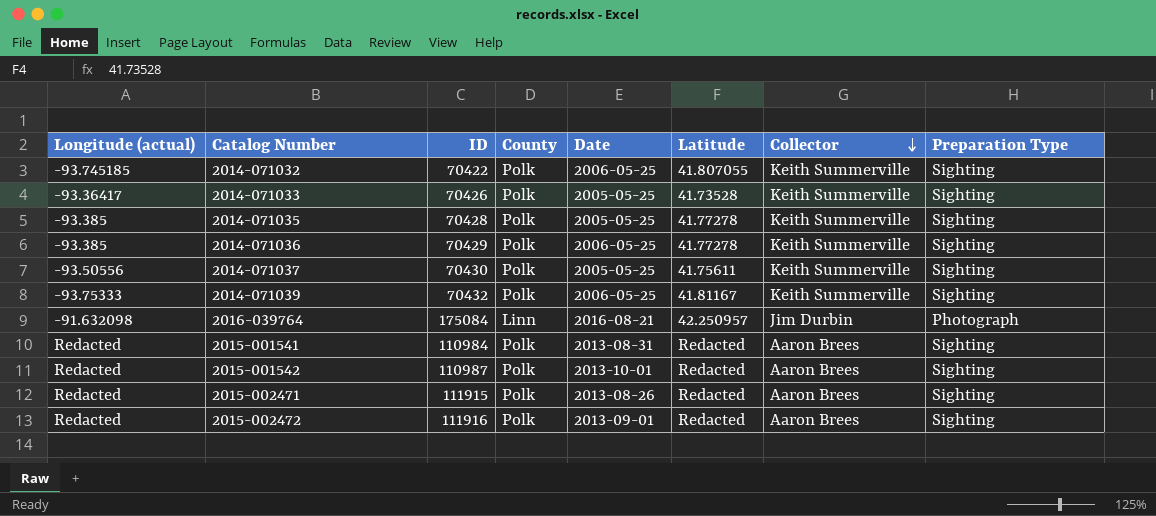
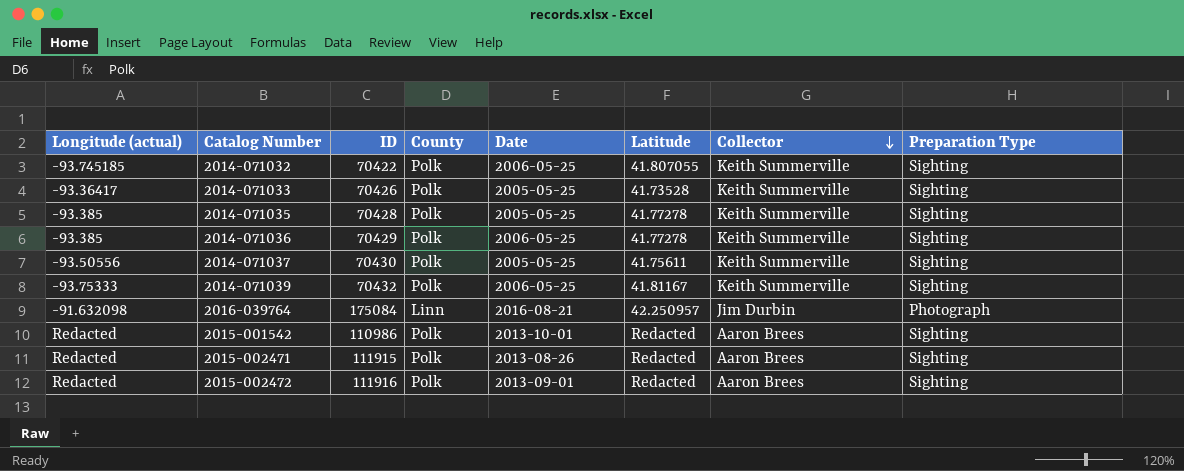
row 2015-001541: Redacted | 110984 | Polk | 2013-08-31 | Redacted | Aaron Brees | Sighting -> none
2015-001542 | ID: 110987 -> 110986

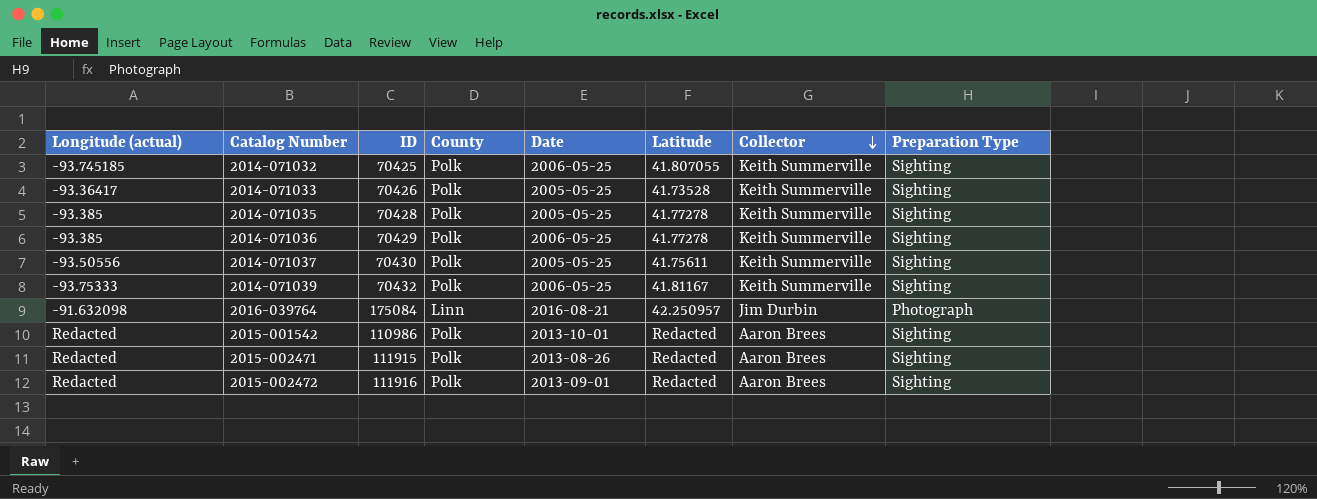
2014-071032 | ID: 70422 -> 70425

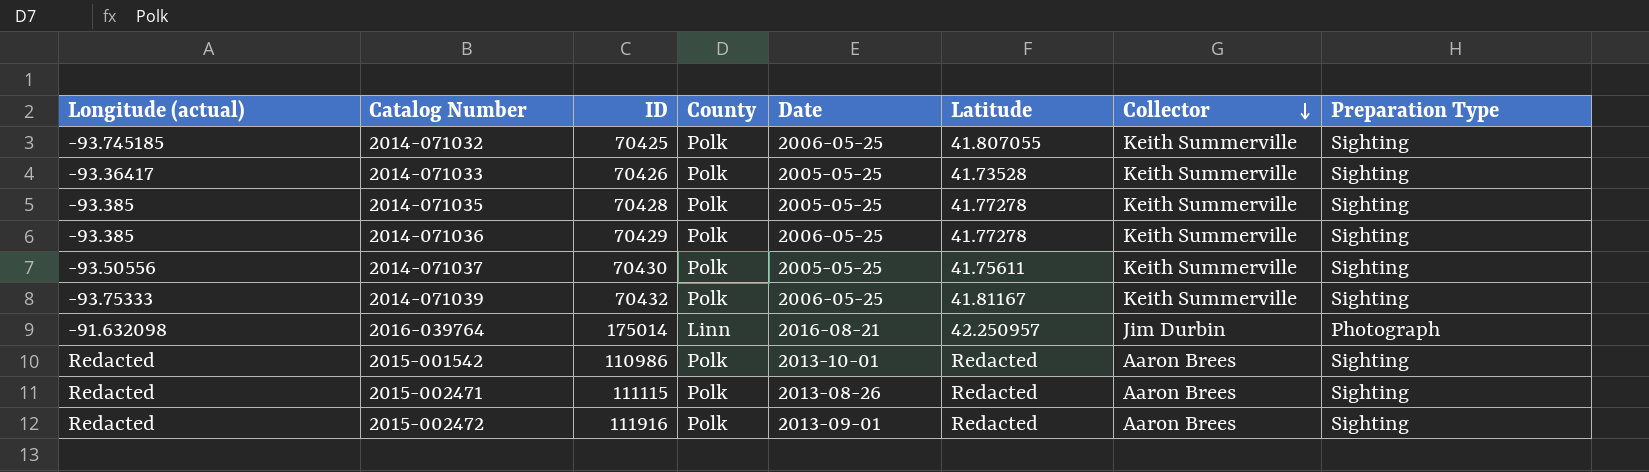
2016-039764 | ID: 175084 -> 175014
2015-002471 | ID: 111915 -> 111115

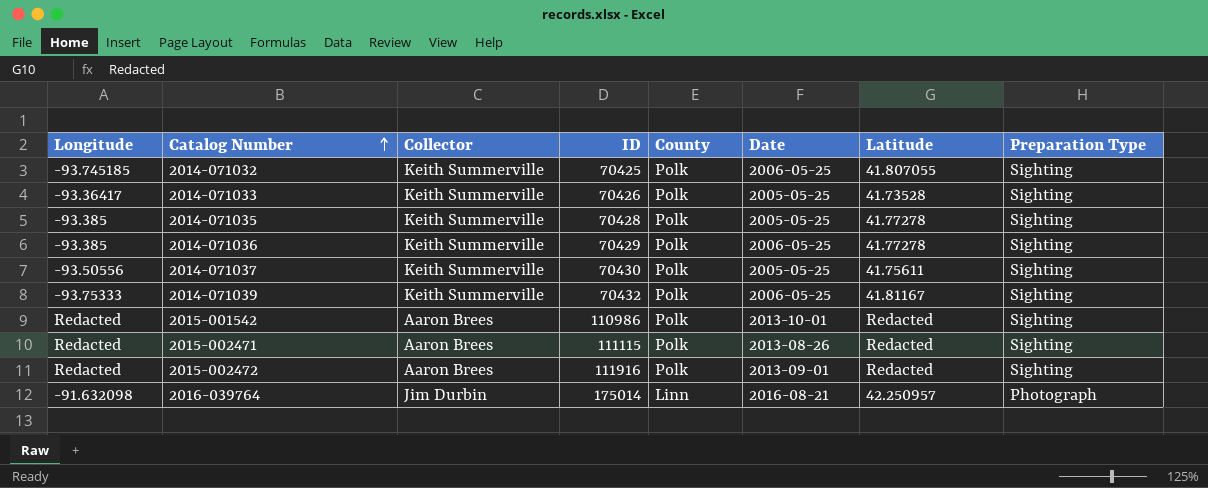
row order: Collector descending -> Catalog Number ascending
column name: Longitude (actual) -> Longitude
column Collector | position: 7 -> 3

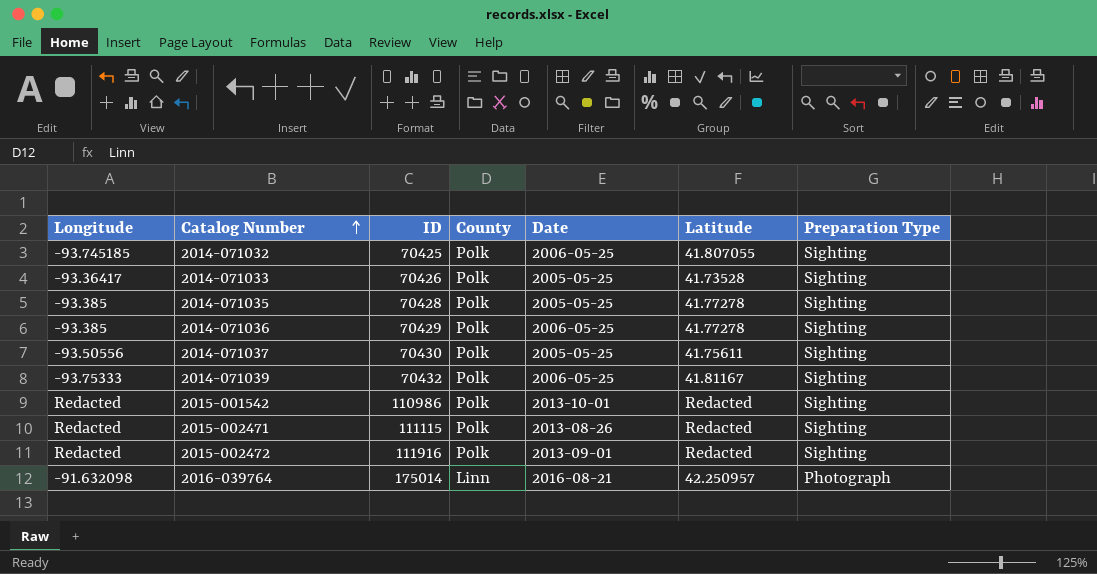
column Collector | position: 3 -> none

